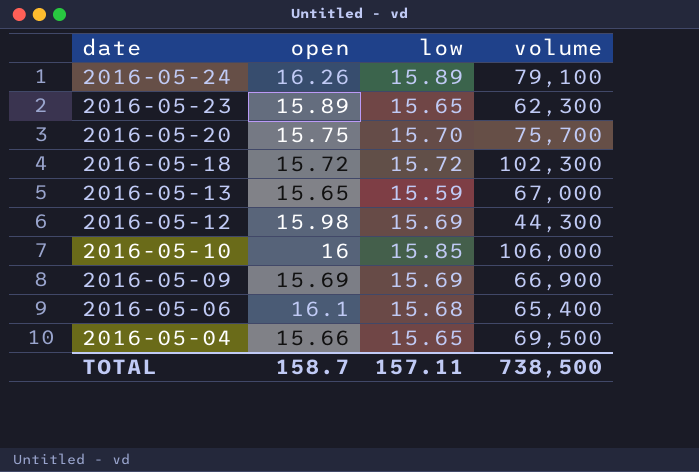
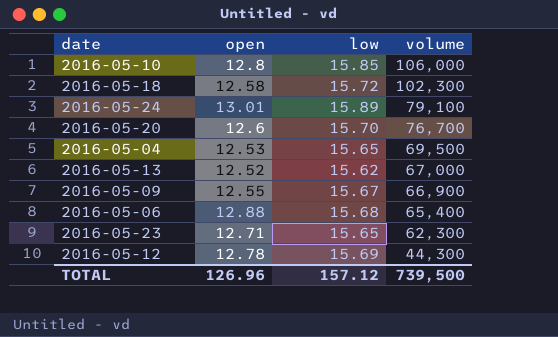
row order: date descending -> volume descending
2016-05-10 | open: 16 -> 12.8
2016-05-18 | open: 15.72 -> 12.58
2016-05-24 | open: 16.26 -> 13.01
2016-05-20 | open: 15.75 -> 12.6
2016-05-20 | volume: 75,700 -> 76,700
2016-05-04 | open: 15.66 -> 12.53
2016-05-13 | open: 15.65 -> 12.52
2016-05-13 | low: 15.59 -> 15.62
2016-05-09 | open: 15.69 -> 12.55
2016-05-09 | low: 15.69 -> 15.67
2016-05-06 | open: 16.1 -> 12.88
2016-05-23 | open: 15.89 -> 12.71
2016-05-12 | open: 15.98 -> 12.78
TOTAL | open: 158.7 -> 126.96
TOTAL | low: 157.11 -> 157.12
TOTAL | volume: 738,500 -> 739,500

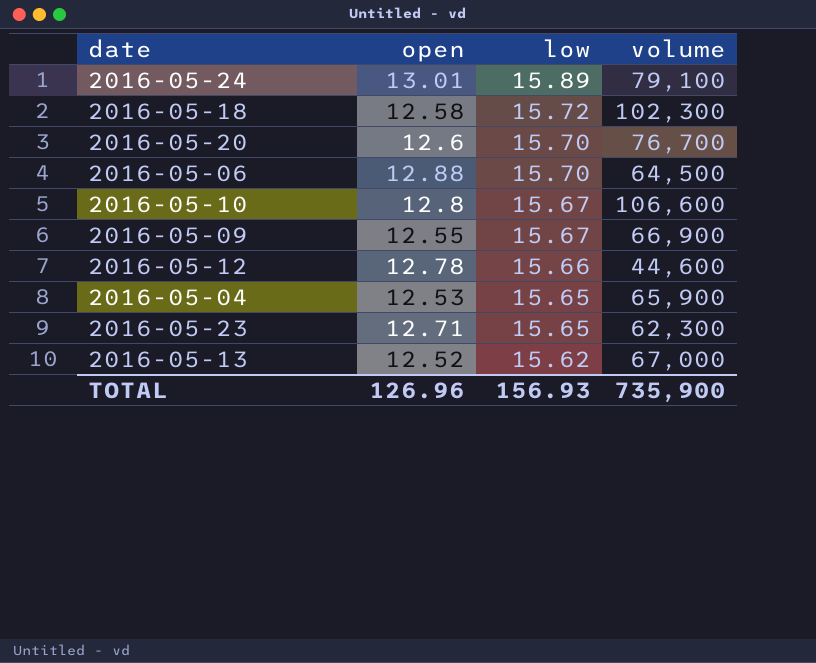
row order: volume descending -> low descending
2016-05-06 | low: 15.68 -> 15.70
2016-05-06 | volume: 65,400 -> 64,500
2016-05-10 | low: 15.85 -> 15.67
2016-05-10 | volume: 106,000 -> 106,600
2016-05-12 | low: 15.69 -> 15.66
2016-05-12 | volume: 44,300 -> 44,600
2016-05-04 | volume: 69,500 -> 65,900
TOTAL | low: 157.12 -> 156.93
TOTAL | volume: 739,500 -> 735,900

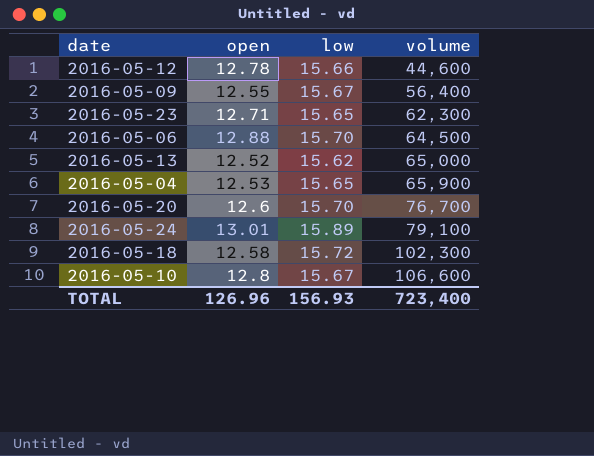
row order: low descending -> volume ascending
2016-05-09 | volume: 66,900 -> 56,400
2016-05-13 | volume: 67,000 -> 65,000
TOTAL | volume: 735,900 -> 723,400

